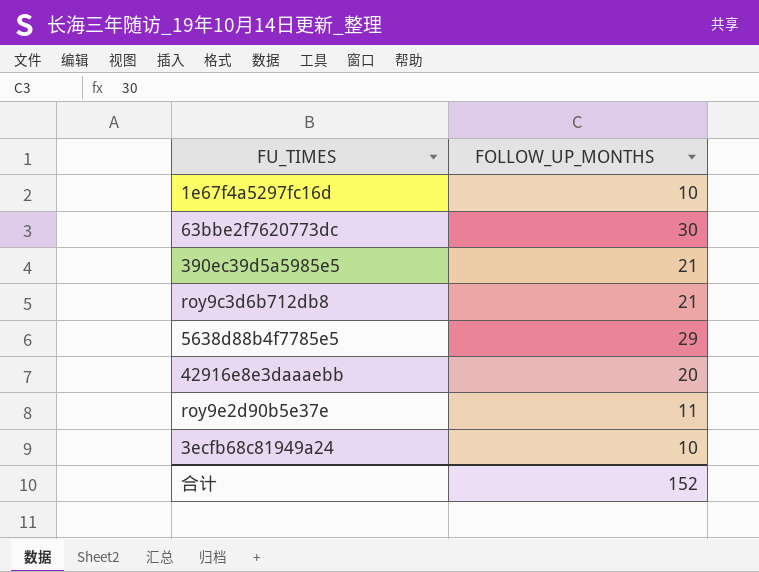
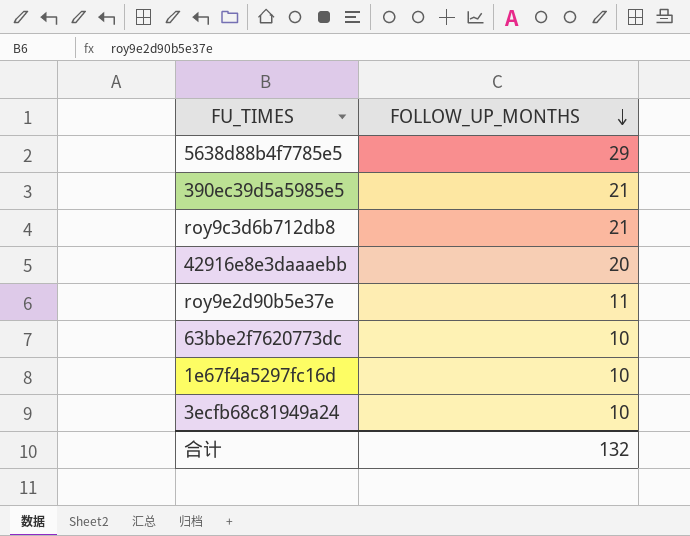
row order: none -> FOLLOW_UP_MONTHS descending
63bbe2f7620773dc | FOLLOW_UP_MONTHS: 30 -> 10
合计 | FOLLOW_UP_MONTHS: 152 -> 132

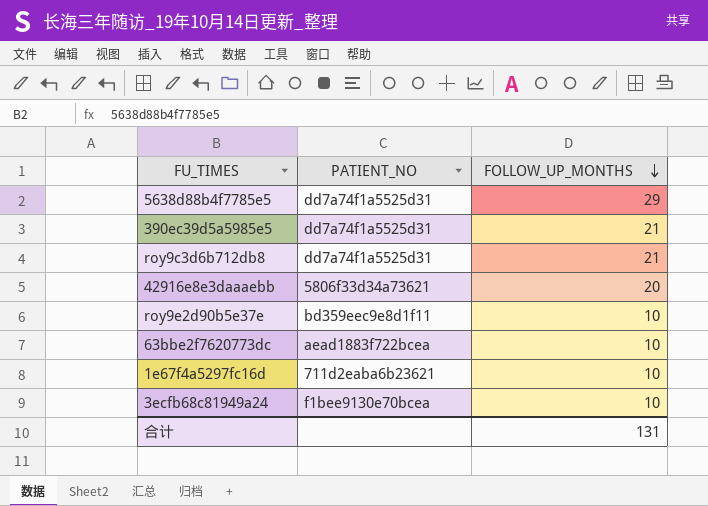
column PATIENT_NO | position: none -> 2
roy9e2d90b5e37e | FOLLOW_UP_MONTHS: 11 -> 10
合计 | FOLLOW_UP_MONTHS: 132 -> 131

